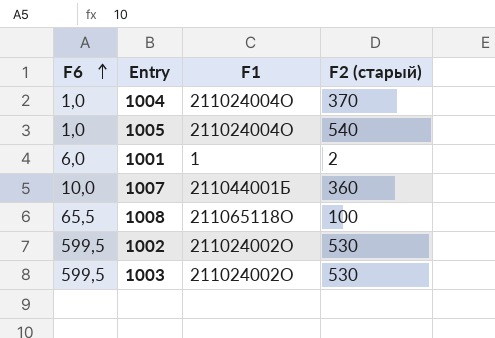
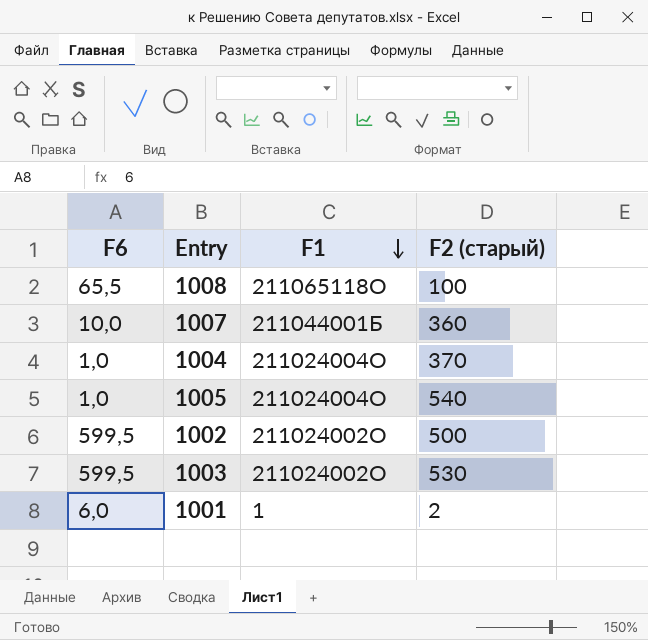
row order: F6 ascending -> F1 descending
1002 | F2 (старый): 530 -> 500

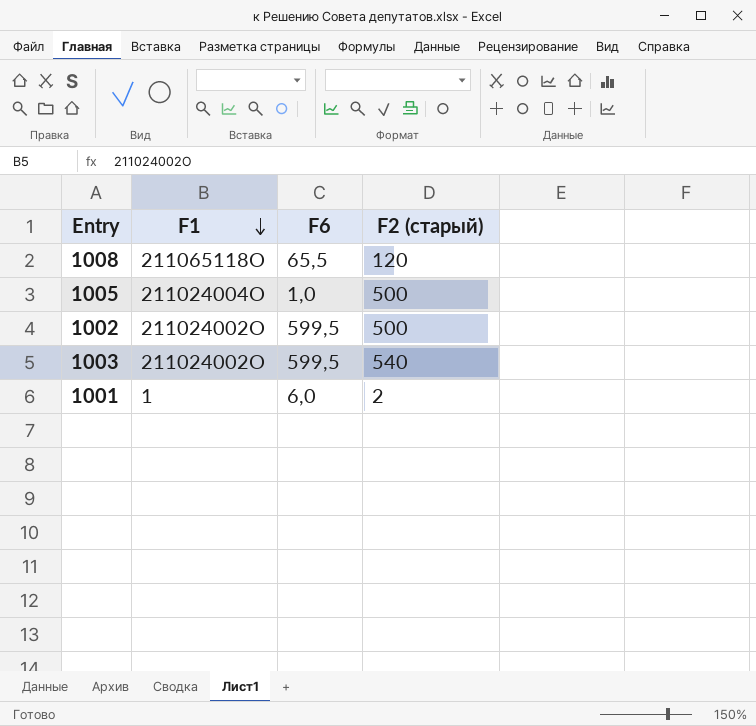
column F6 | position: 1 -> 3
row 1007: 10,0 | 211044001Б | 360 -> none
row 1004: 1,0 | 211024004О | 370 -> none
1008 | F2 (старый): 100 -> 120
1005 | F2 (старый): 540 -> 500
1003 | F2 (старый): 530 -> 540

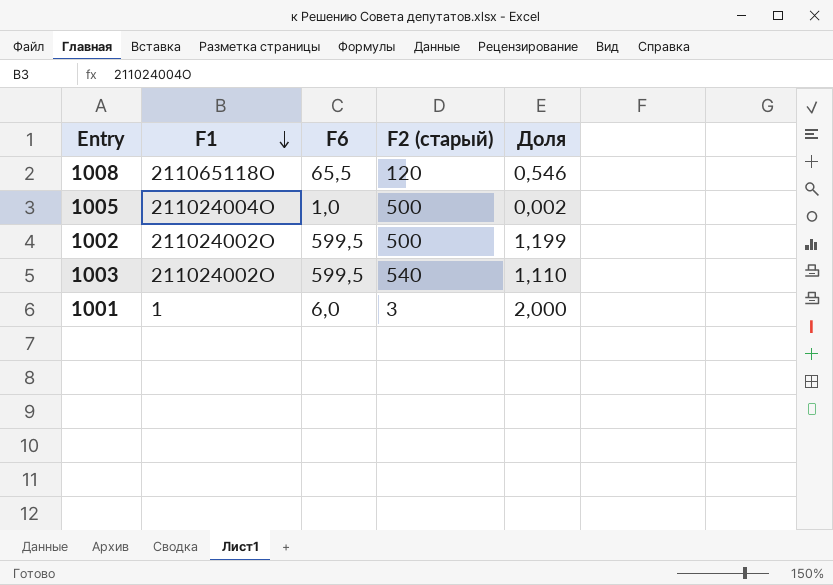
column Доля | formula: none -> [F6] / [F2 (старый)]
1001 | F2 (старый): 2 -> 3

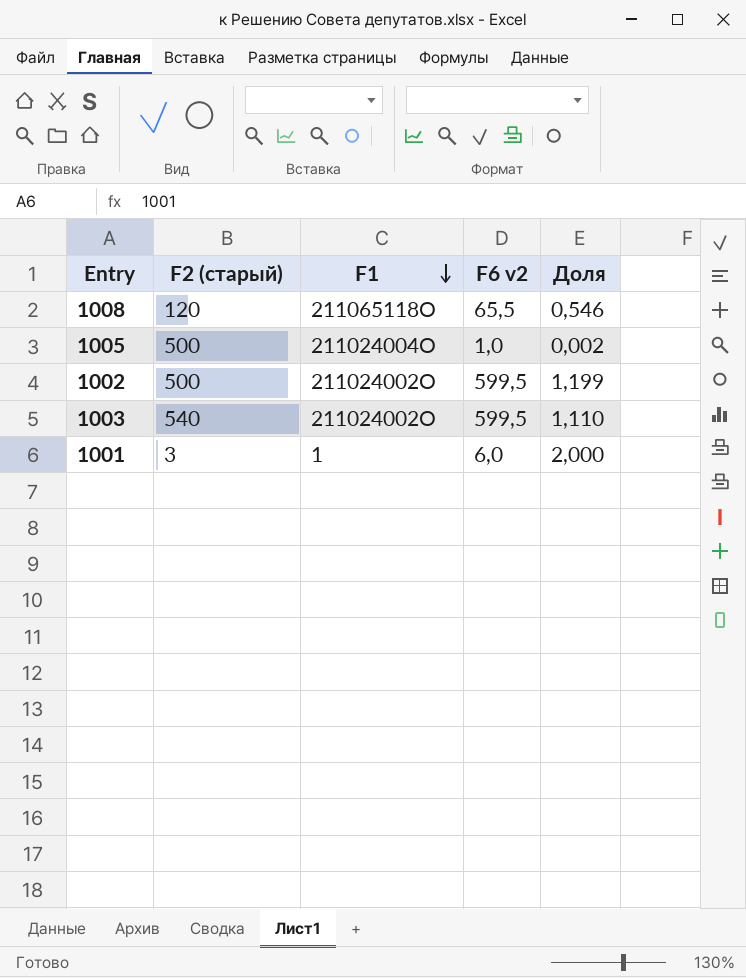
column F2 (старый) | position: 4 -> 2
column name: F6 -> F6 v2

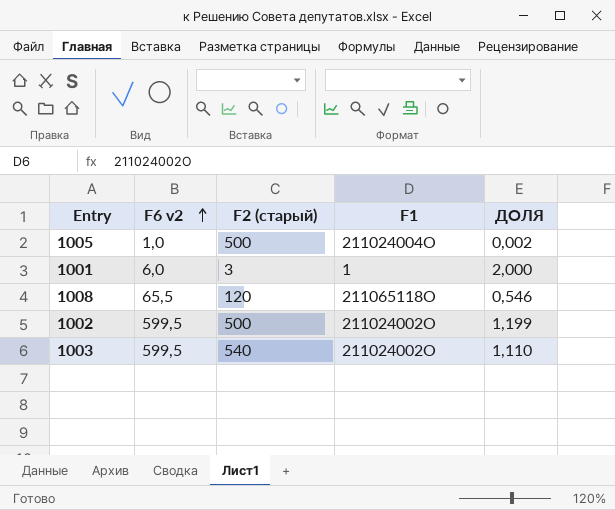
row order: F1 descending -> F6 v2 ascending
column F6 v2 | position: 4 -> 2
column name: Доля -> ДОЛЯ

